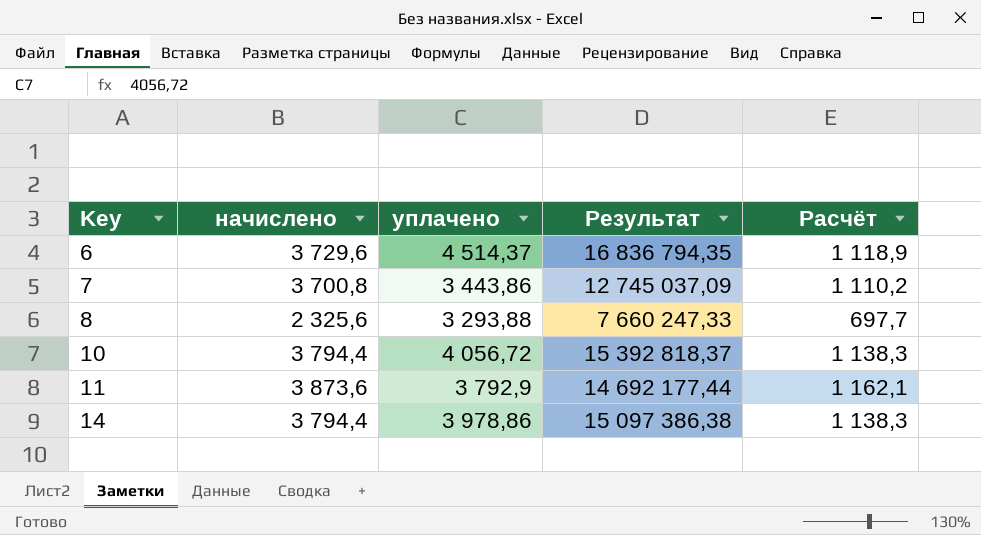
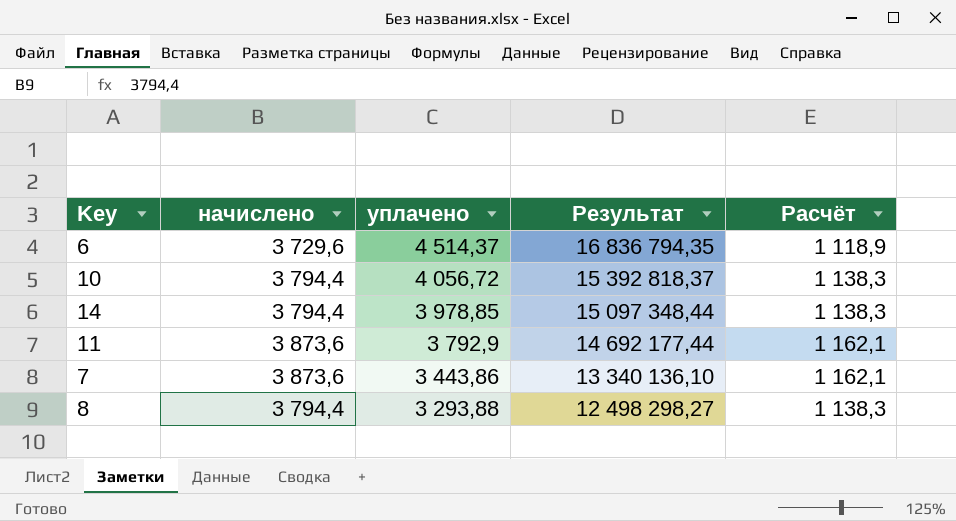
row order: Key ascending -> уплачено descending
14 | уплачено: 3 978,86 -> 3 978,85
14 | Результат: 15 097 386,38 -> 15 097 348,44
7 | начислено: 3 700,8 -> 3 873,6
7 | Результат: 12 745 037,09 -> 13 340 136,10
7 | Расчёт: 1 110,2 -> 1 162,1
8 | начислено: 2 325,6 -> 3 794,4
8 | Результат: 7 660 247,33 -> 12 498 298,27
8 | Расчёт: 697,7 -> 1 138,3

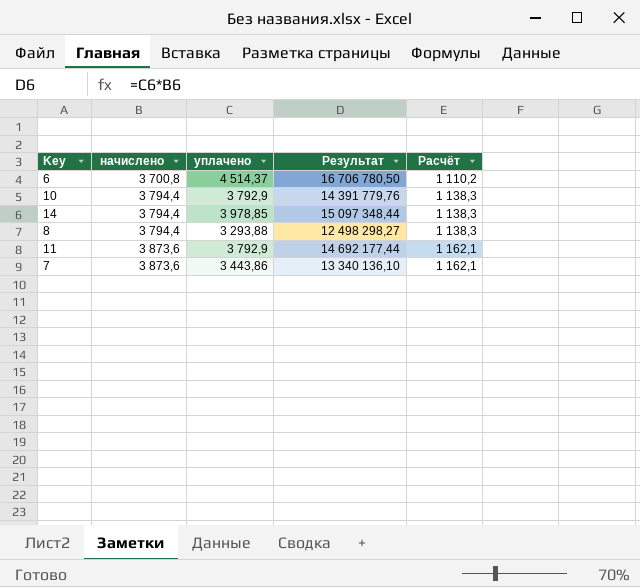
row order: уплачено descending -> начислено ascending
6 | начислено: 3 729,6 -> 3 700,8
6 | Результат: 16 836 794,35 -> 16 706 780,50
6 | Расчёт: 1 118,9 -> 1 110,2
10 | уплачено: 4 056,72 -> 3 792,9
10 | Результат: 15 392 818,37 -> 14 391 779,76

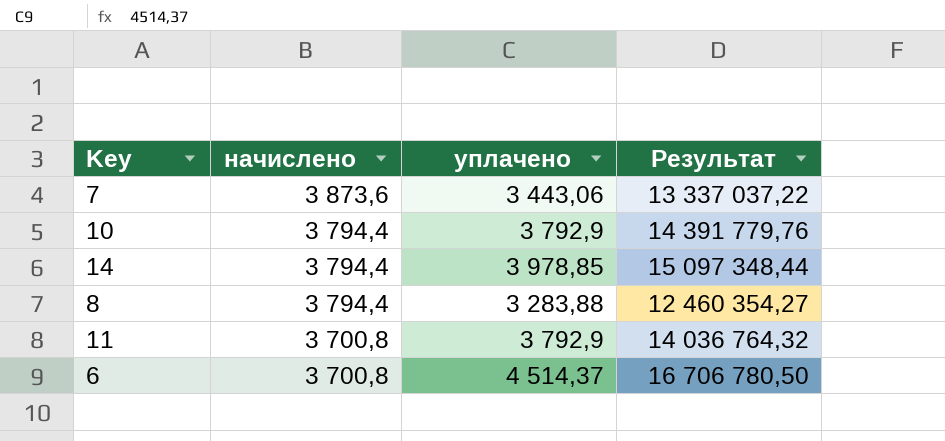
row order: начислено ascending -> начислено descending
column Расчёт | formula: [начислено] * 0,3 -> none
7 | уплачено: 3 443,86 -> 3 443,06
7 | Результат: 13 340 136,10 -> 13 337 037,22
8 | уплачено: 3 293,88 -> 3 283,88
8 | Результат: 12 498 298,27 -> 12 460 354,27
11 | начислено: 3 873,6 -> 3 700,8
11 | Результат: 14 692 177,44 -> 14 036 764,32

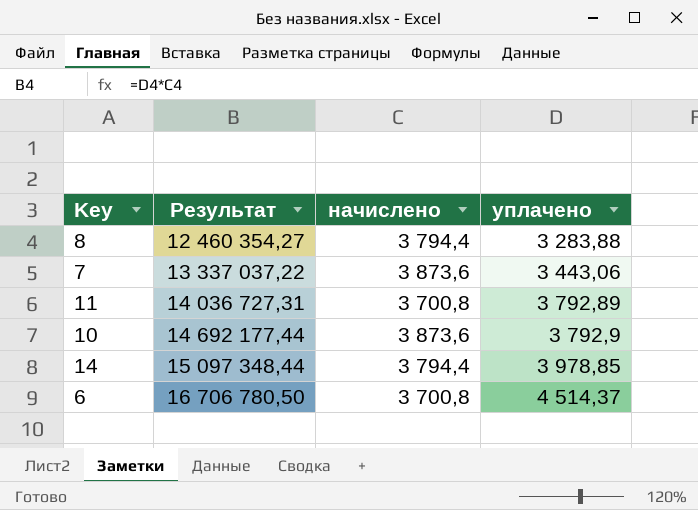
row order: начислено descending -> Результат ascending
column Результат | position: 4 -> 2
11 | Результат: 14 036 764,32 -> 14 036 727,31
11 | уплачено: 3 792,9 -> 3 792,89
10 | Результат: 14 391 779,76 -> 14 692 177,44
10 | начислено: 3 794,4 -> 3 873,6

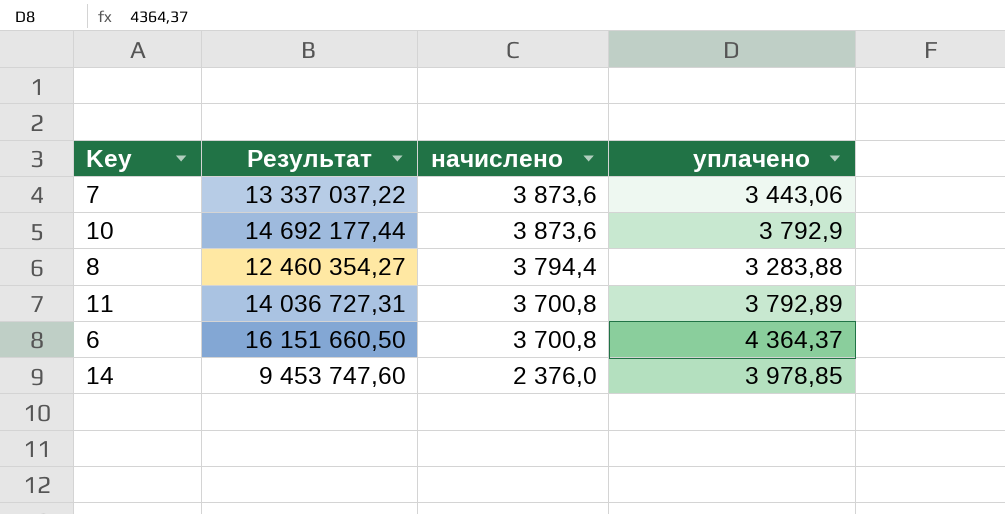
row order: Результат ascending -> начислено descending
6 | Результат: 16 706 780,50 -> 16 151 660,50
6 | уплачено: 4 514,37 -> 4 364,37
14 | Результат: 15 097 348,44 -> 9 453 747,60
14 | начислено: 3 794,4 -> 2 376,0

